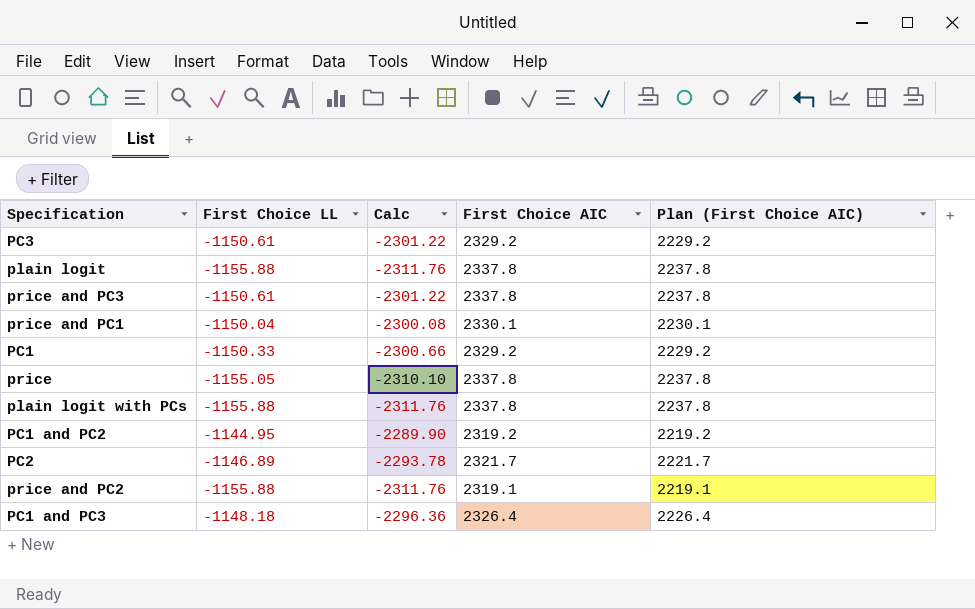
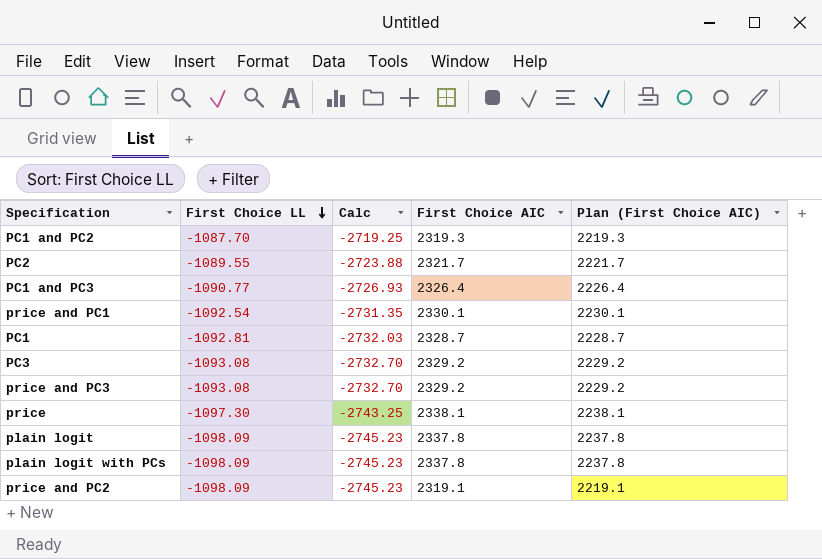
row order: none -> First Choice LL descending
column Calc | formula: [First Choice LL] * 2 -> [First Choice LL] * 2.5
PC1 and PC2 | First Choice LL: -1144.95 -> -1087.70
PC1 and PC2 | First Choice AIC: 2319.2 -> 2319.3
PC1 and PC2 | Plan (First Choice AIC): 2219.2 -> 2219.3
PC2 | First Choice LL: -1146.89 -> -1089.55
PC1 and PC3 | First Choice LL: -1148.18 -> -1090.77
price and PC1 | First Choice LL: -1150.04 -> -1092.54
PC1 | First Choice LL: -1150.33 -> -1092.81
PC1 | First Choice AIC: 2329.2 -> 2328.7
PC1 | Plan (First Choice AIC): 2229.2 -> 2228.7
PC3 | First Choice LL: -1150.61 -> -1093.08
price and PC3 | First Choice LL: -1150.61 -> -1093.08
price and PC3 | First Choice AIC: 2337.8 -> 2329.2
price and PC3 | Plan (First Choice AIC): 2237.8 -> 2229.2
price | First Choice LL: -1155.05 -> -1097.30
price | First Choice AIC: 2337.8 -> 2338.1
price | Plan (First Choice AIC): 2237.8 -> 2238.1
plain logit | First Choice LL: -1155.88 -> -1098.09
plain logit with PCs | First Choice LL: -1155.88 -> -1098.09
price and PC2 | First Choice LL: -1155.88 -> -1098.09

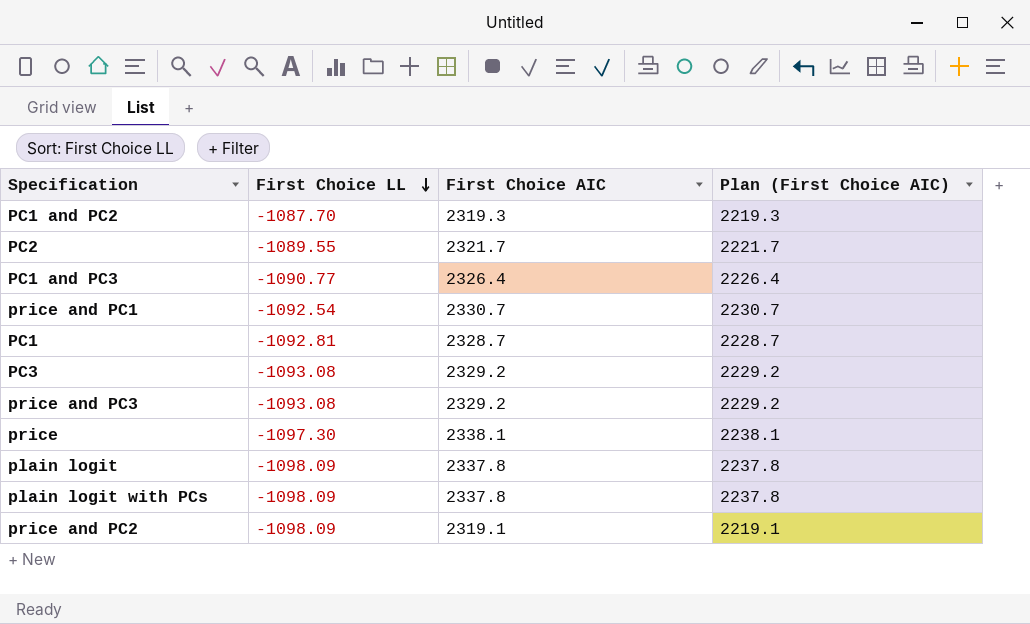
column Calc | formula: [First Choice LL] * 2.5 -> none
price and PC1 | First Choice AIC: 2330.1 -> 2330.7
price and PC1 | Plan (First Choice AIC): 2230.1 -> 2230.7

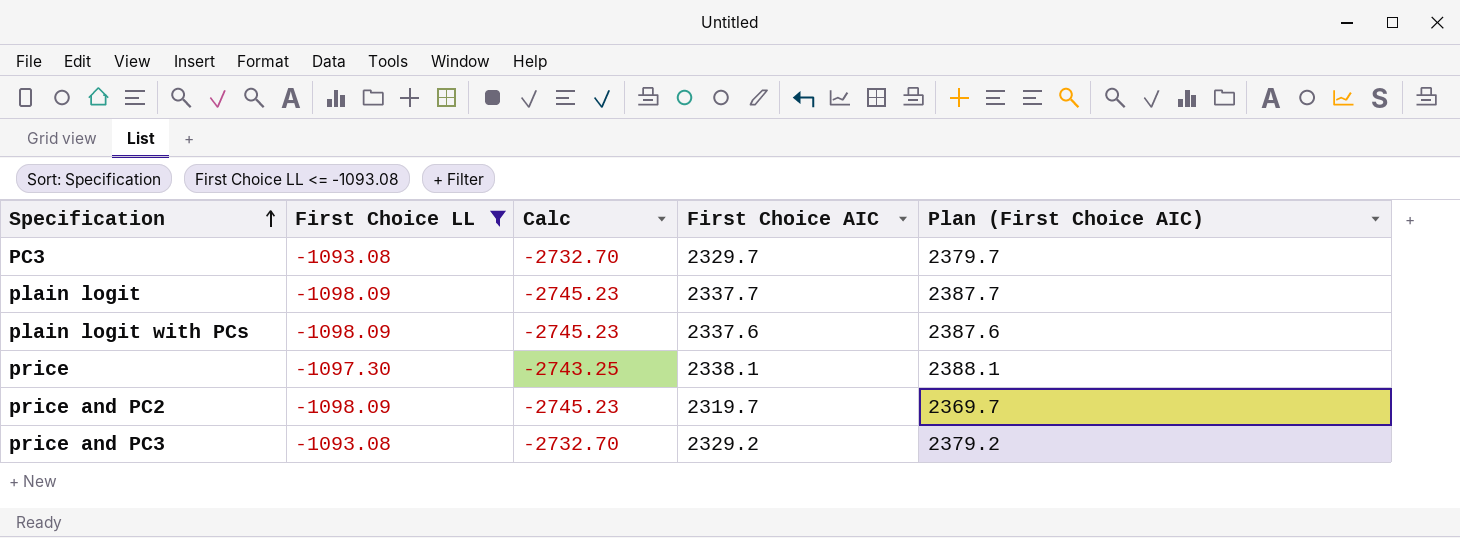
filter: none -> First Choice LL <= -1093.08
row order: First Choice LL descending -> Specification ascending
column Calc | formula: none -> [First Choice LL] * 2.5
column Plan (First Choice AIC) | formula: [First Choice AIC] - 100 -> [First Choice AIC] + 50
PC3 | First Choice AIC: 2329.2 -> 2329.7
plain logit | First Choice AIC: 2337.8 -> 2337.7
plain logit with PCs | First Choice AIC: 2337.8 -> 2337.6
price and PC2 | First Choice AIC: 2319.1 -> 2319.7

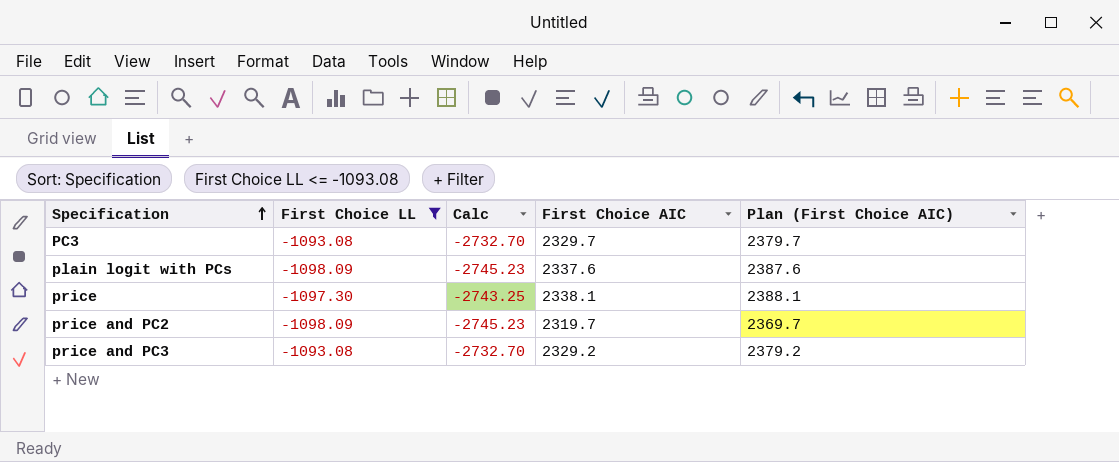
row plain logit: -1098.09 | -2745.23 | 2337.7 | 2387.7 -> none

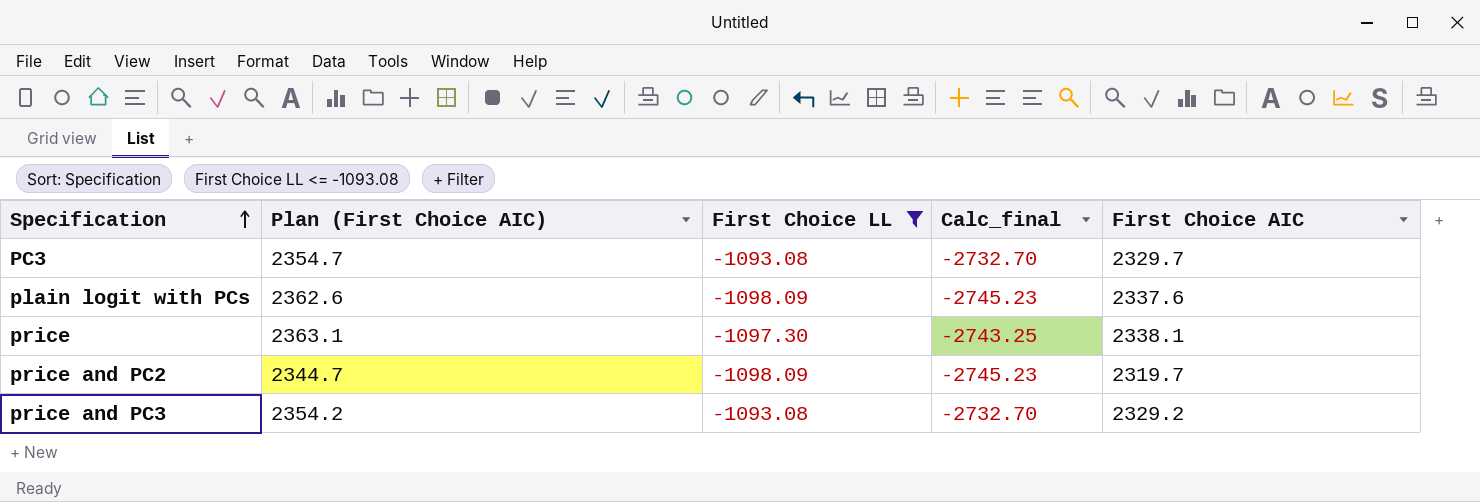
column Plan (First Choice AIC) | formula: [First Choice AIC] + 50 -> [First Choice AIC] + 25
column Plan (First Choice AIC) | position: 5 -> 2
column name: Calc -> Calc_final

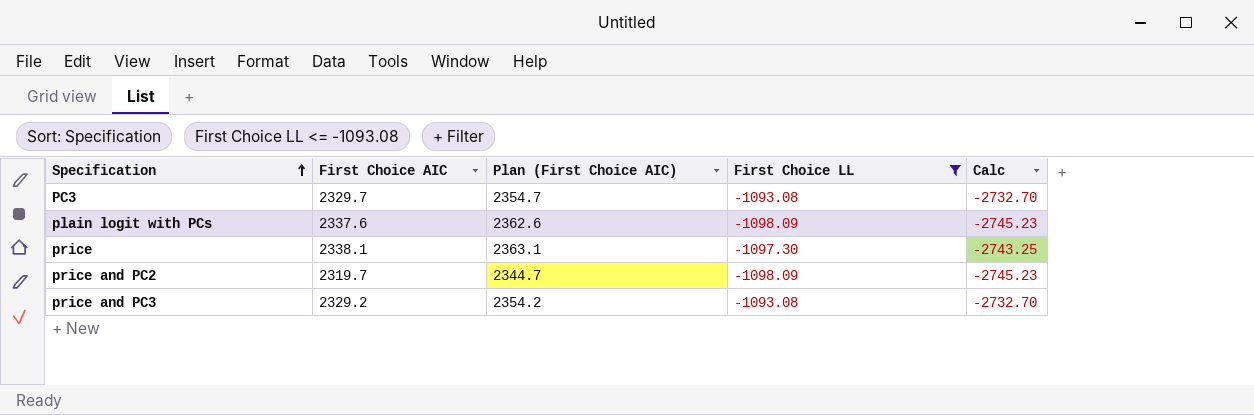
column First Choice AIC | position: 5 -> 2
column name: Calc_final -> Calc

